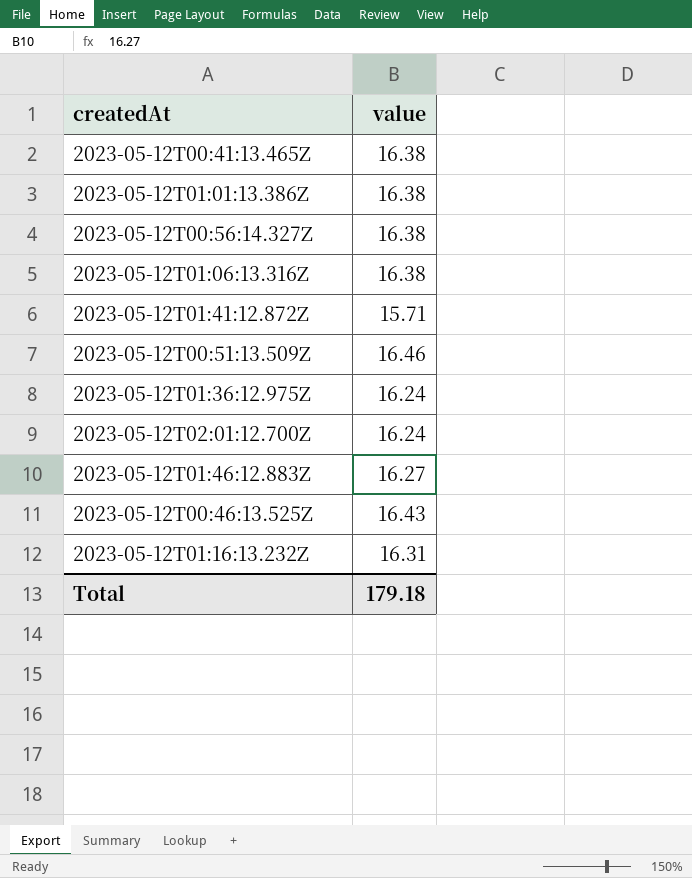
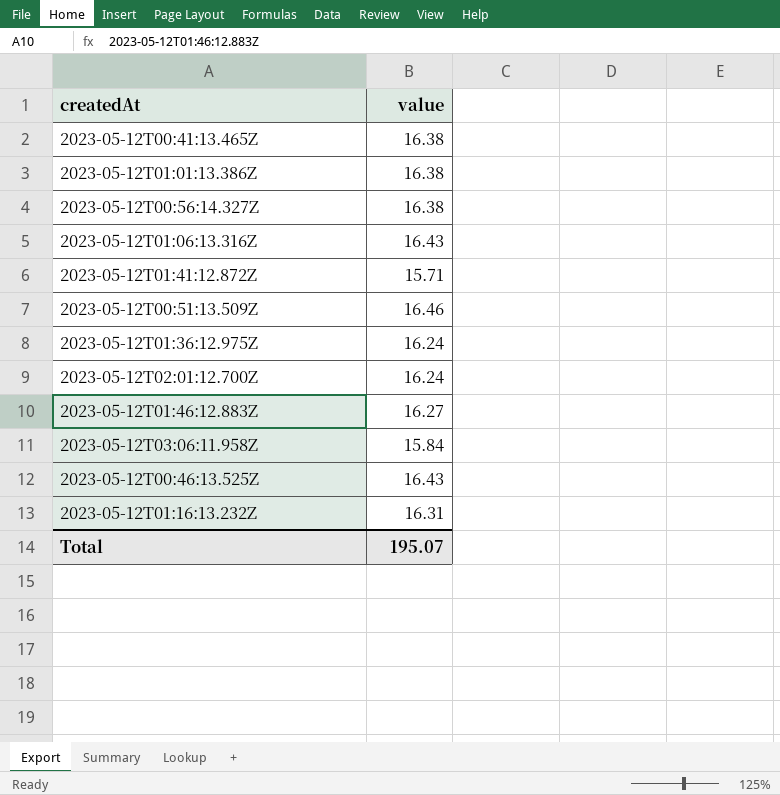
2023-05-12T01:06:13.316Z | value: 16.38 -> 16.43
row 2023-05-12T03:06:11.958Z: none -> 15.84
Total | value: 179.18 -> 195.07

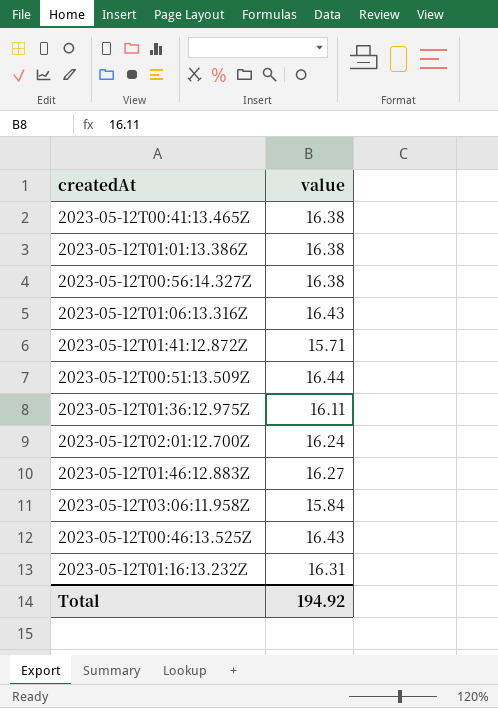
2023-05-12T00:51:13.509Z | value: 16.46 -> 16.44
2023-05-12T01:36:12.975Z | value: 16.24 -> 16.11
Total | value: 195.07 -> 194.92

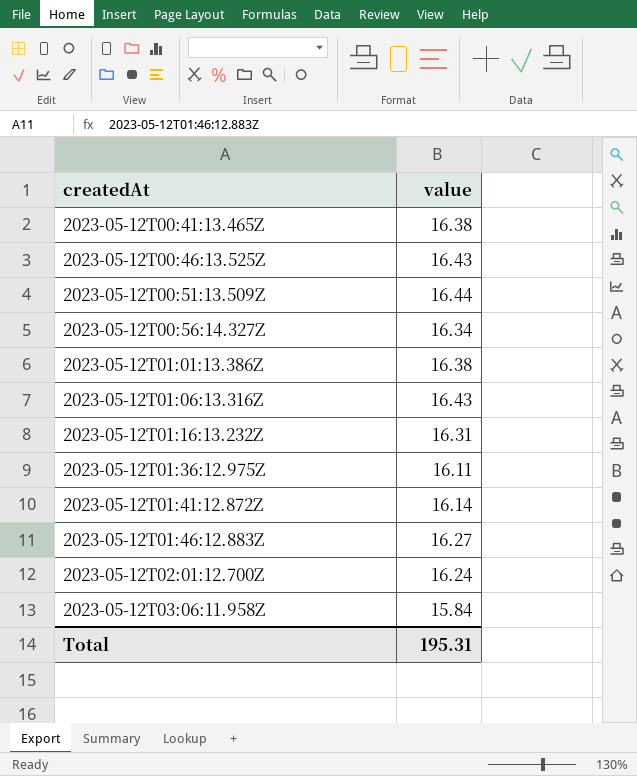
row order: none -> createdAt ascending
2023-05-12T00:56:14.327Z | value: 16.38 -> 16.34
2023-05-12T01:41:12.872Z | value: 15.71 -> 16.14
Total | value: 194.92 -> 195.31

